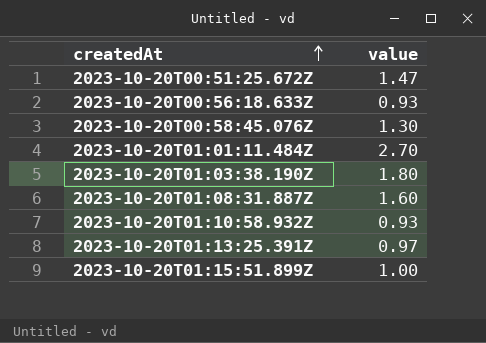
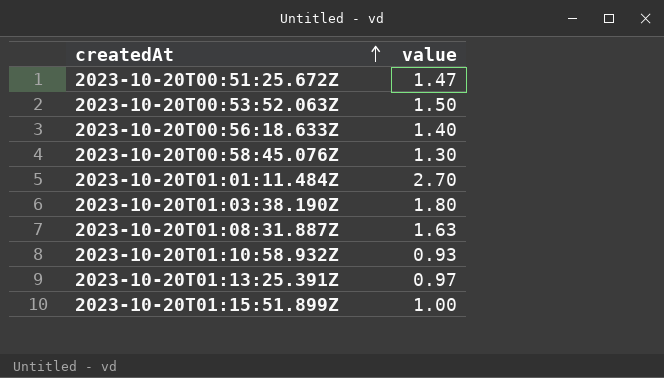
row 2023-10-20T00:53:52.063Z: none -> 1.50
2023-10-20T00:56:18.633Z | value: 0.93 -> 1.40
2023-10-20T01:08:31.887Z | value: 1.60 -> 1.63

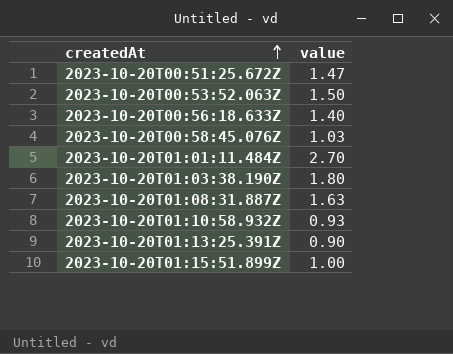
2023-10-20T00:58:45.076Z | value: 1.30 -> 1.03
2023-10-20T01:13:25.391Z | value: 0.97 -> 0.90

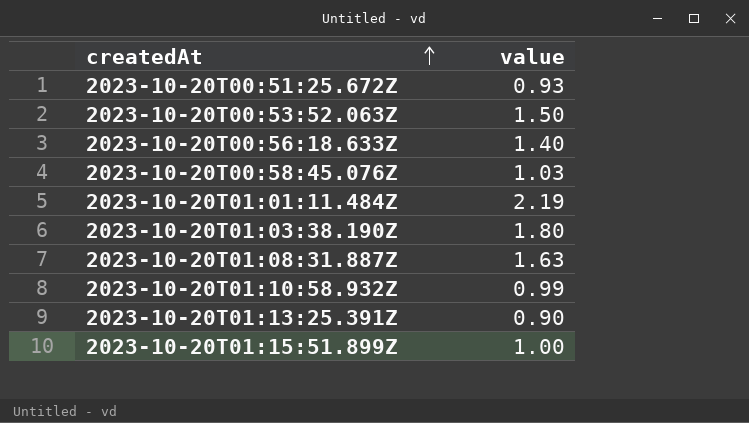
2023-10-20T00:51:25.672Z | value: 1.47 -> 0.93
2023-10-20T01:01:11.484Z | value: 2.70 -> 2.19
2023-10-20T01:10:58.932Z | value: 0.93 -> 0.99

